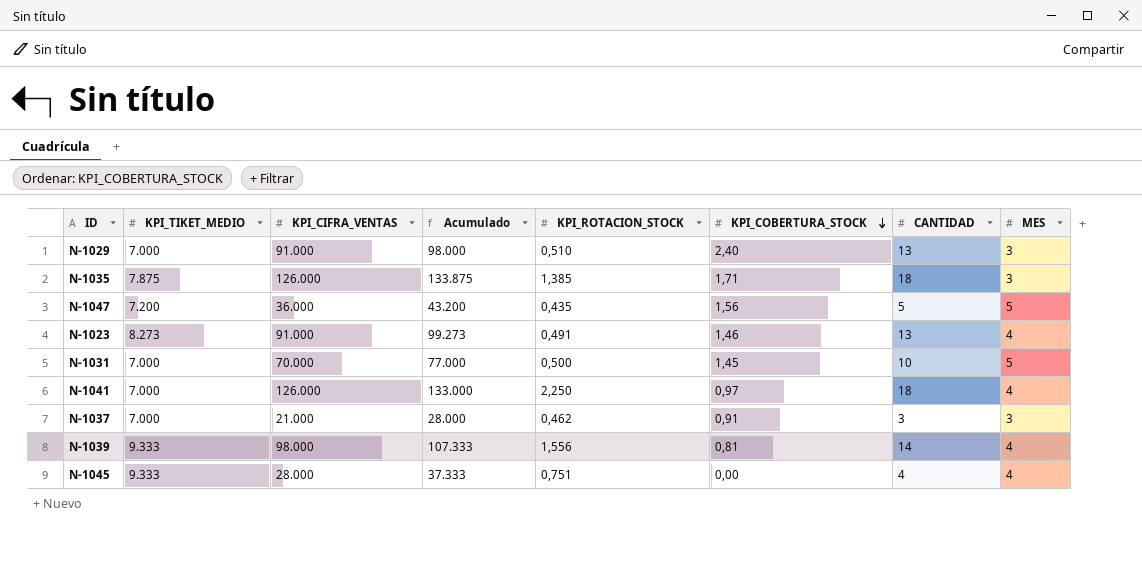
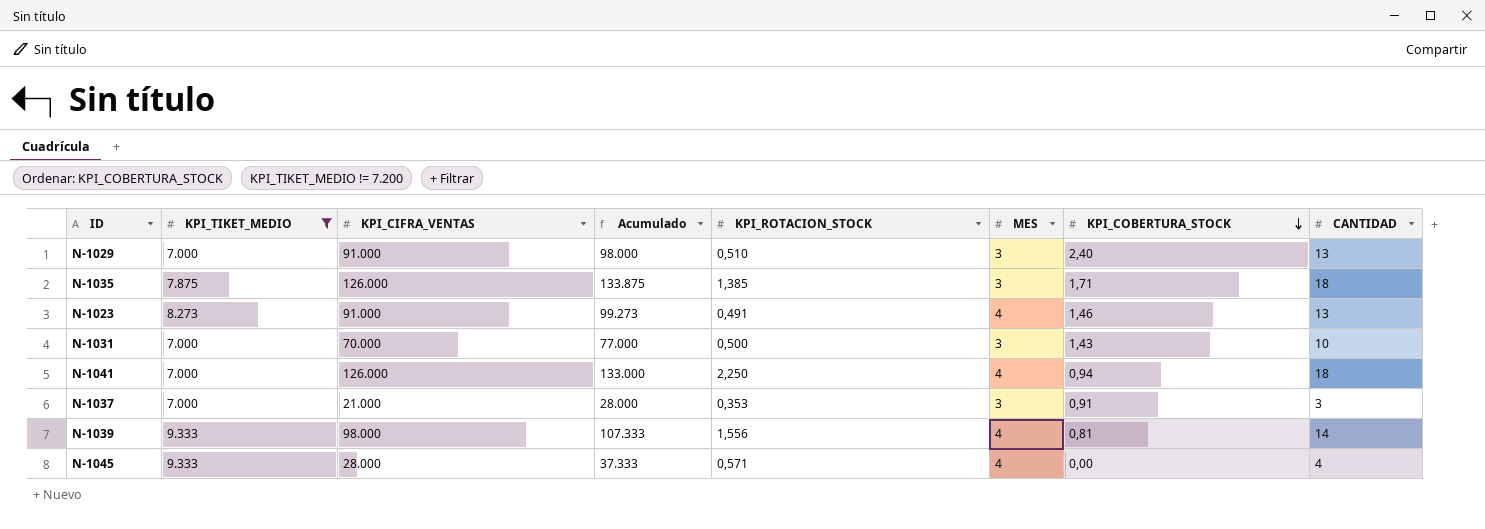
filter: none -> KPI_TIKET_MEDIO != 7.200
column MES | position: 8 -> 6
N-1031 | MES: 5 -> 3
N-1031 | KPI_COBERTURA_STOCK: 1,45 -> 1,43
N-1041 | KPI_COBERTURA_STOCK: 0,97 -> 0,94
N-1037 | KPI_ROTACION_STOCK: 0,462 -> 0,353
N-1045 | KPI_ROTACION_STOCK: 0,751 -> 0,571

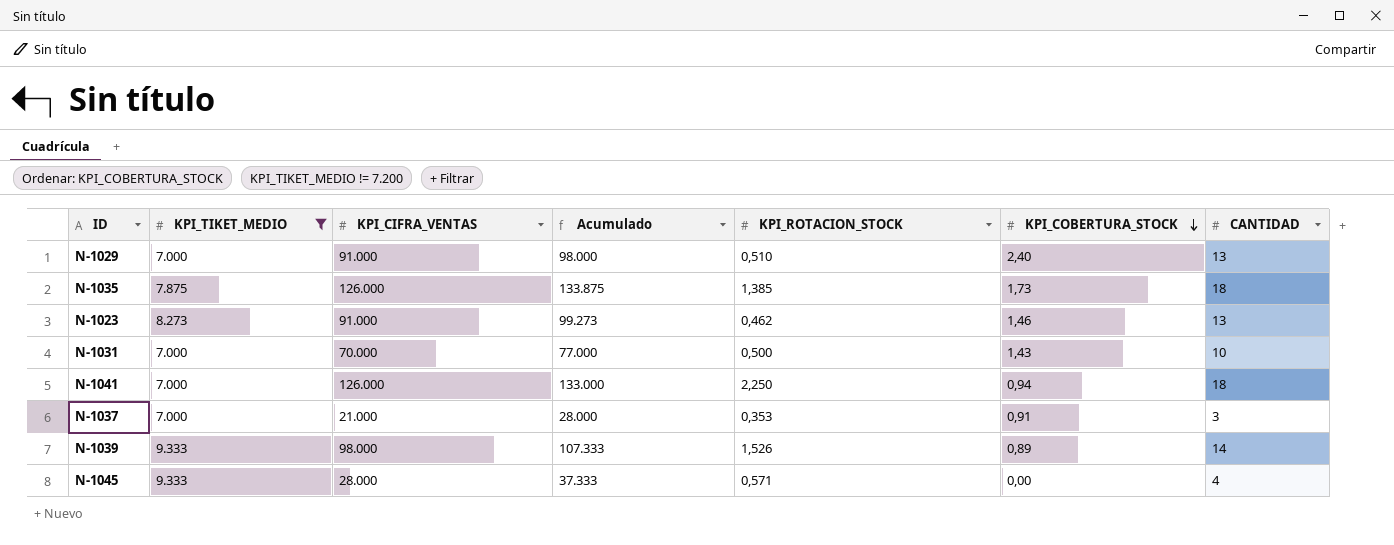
column MES | position: 6 -> none
N-1035 | KPI_COBERTURA_STOCK: 1,71 -> 1,73
N-1023 | KPI_ROTACION_STOCK: 0,491 -> 0,462
N-1039 | KPI_ROTACION_STOCK: 1,556 -> 1,526
N-1039 | KPI_COBERTURA_STOCK: 0,81 -> 0,89

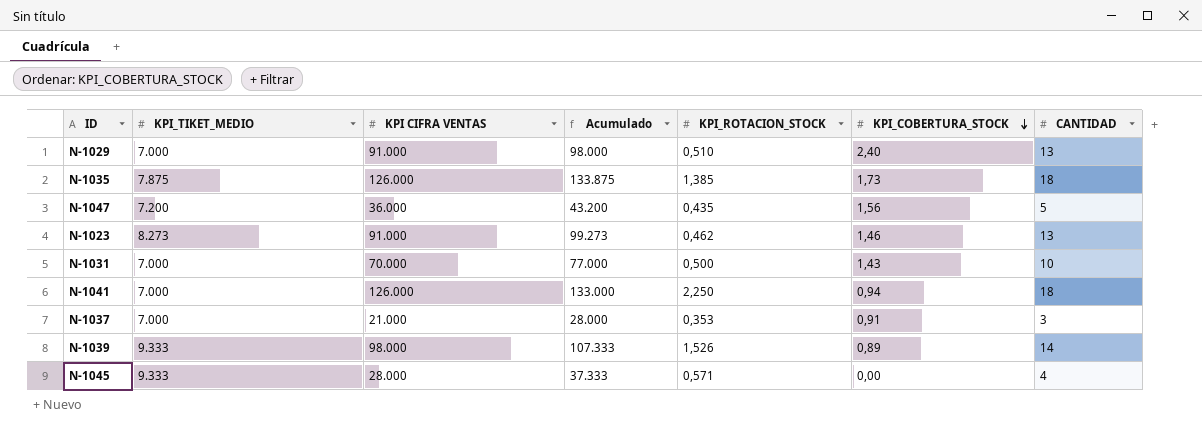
filter: KPI_TIKET_MEDIO != 7.200 -> none
column name: KPI_CIFRA_VENTAS -> KPI CIFRA VENTAS

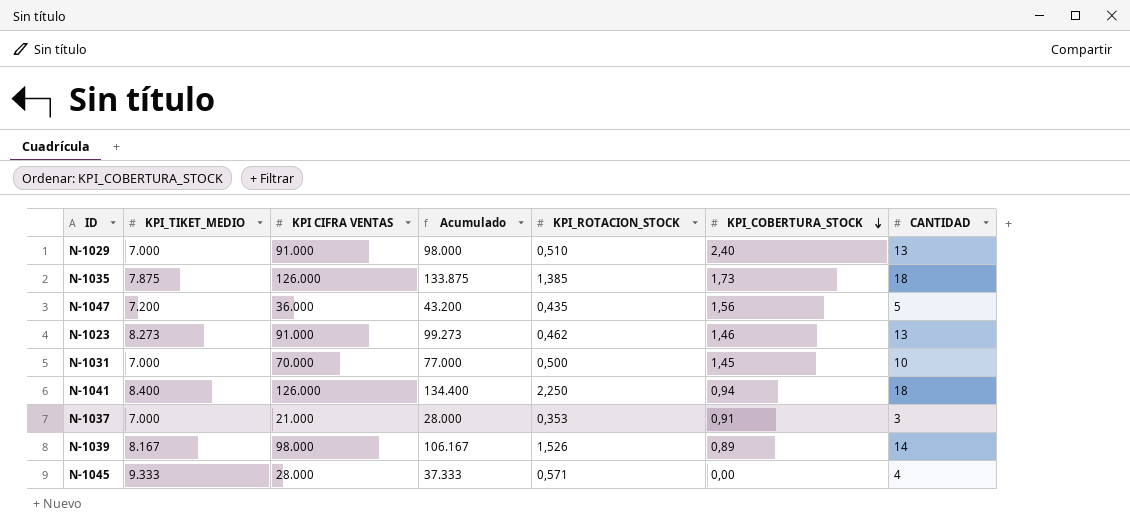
N-1031 | KPI_COBERTURA_STOCK: 1,43 -> 1,45
N-1041 | KPI_TIKET_MEDIO: 7.000 -> 8.400
N-1041 | Acumulado: 133.000 -> 134.400
N-1039 | KPI_TIKET_MEDIO: 9.333 -> 8.167
N-1039 | Acumulado: 107.333 -> 106.167

